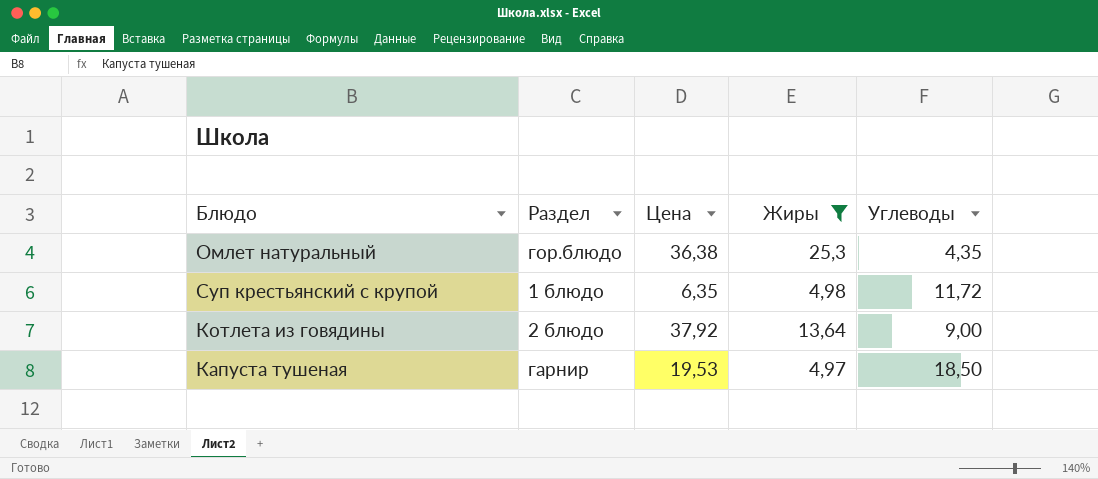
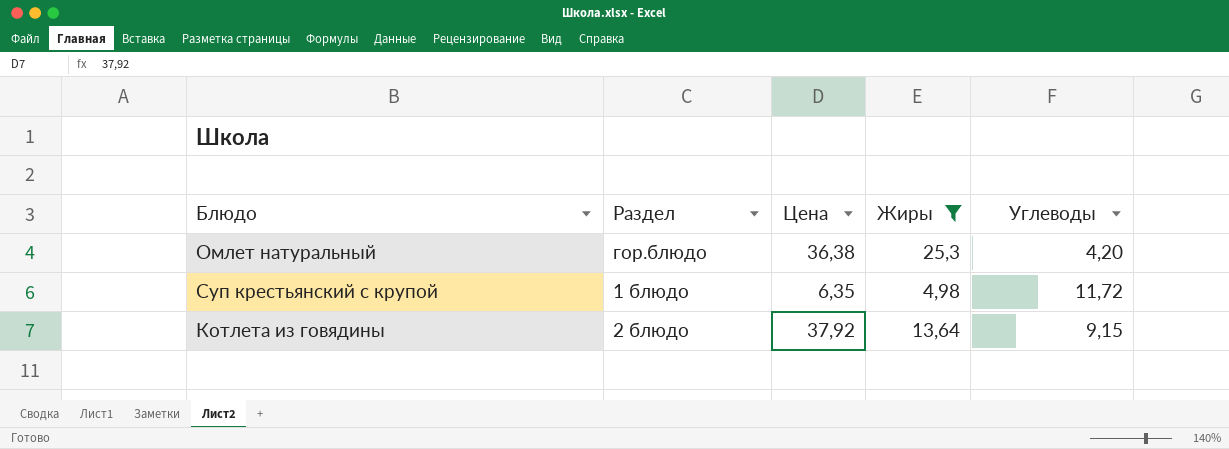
row Капуста тушеная: гарнир | 19,53 | 4,97 | 18,50 -> none
Омлет натуральный | Углеводы: 4,35 -> 4,20
Котлета из говядины | Углеводы: 9,00 -> 9,15

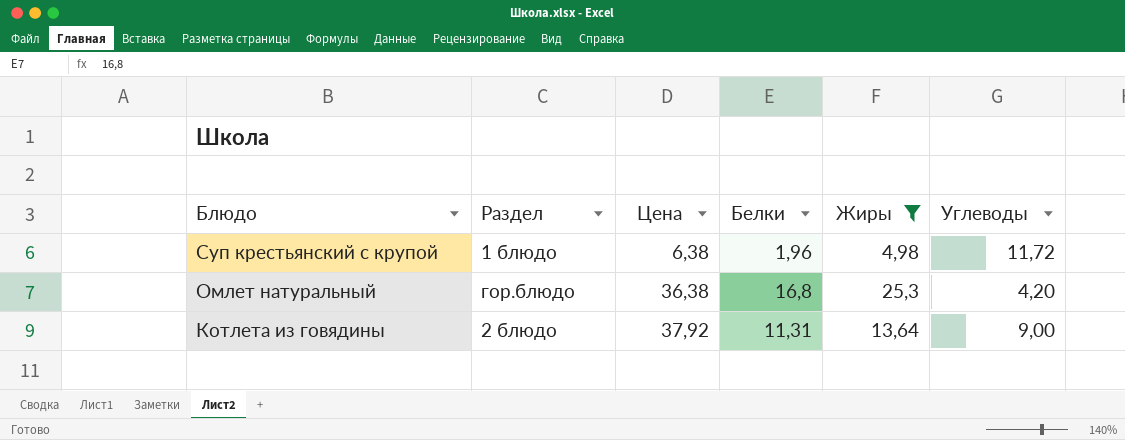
row order: none -> Блюдо descending
column Белки | position: none -> 4
Суп крестьянский с крупой | Цена: 6,35 -> 6,38
Котлета из говядины | Углеводы: 9,15 -> 9,00

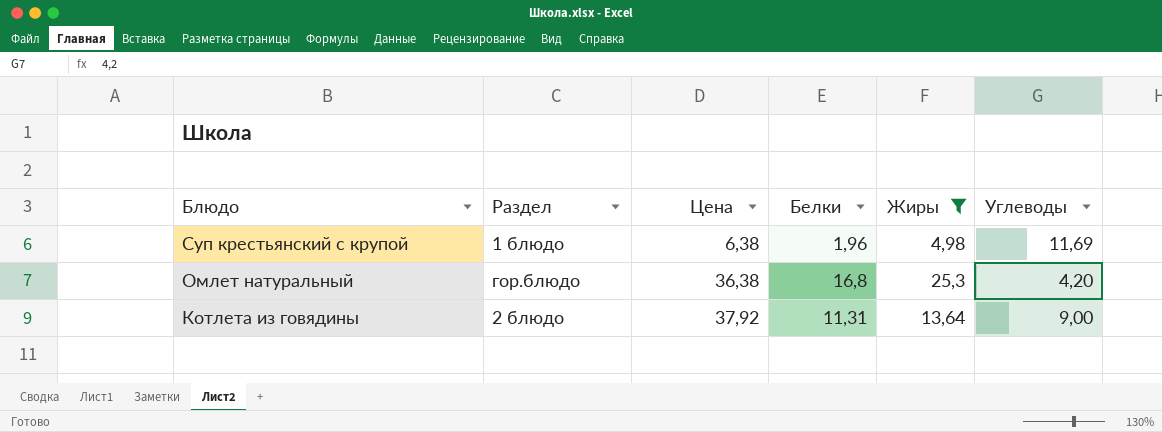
Суп крестьянский с крупой | Углеводы: 11,72 -> 11,69

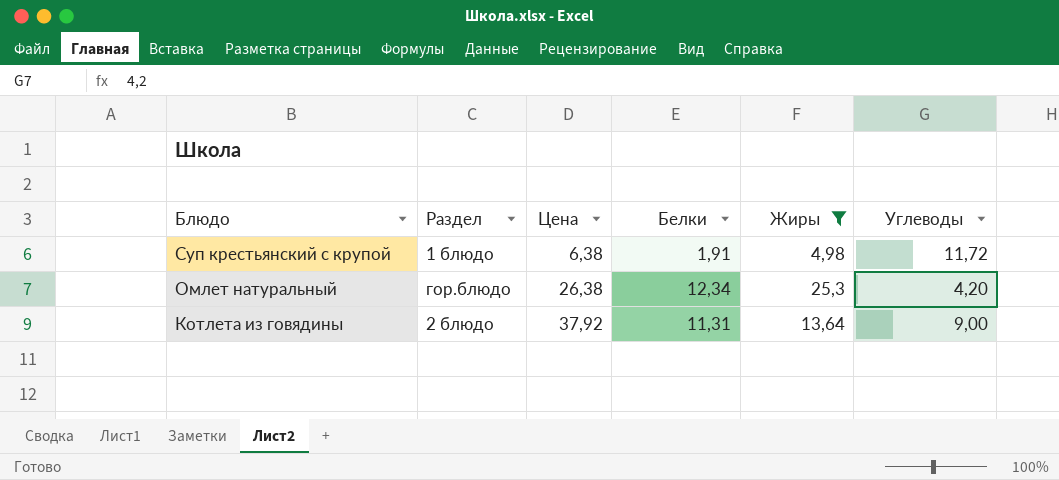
Суп крестьянский с крупой | Белки: 1,96 -> 1,91
Суп крестьянский с крупой | Углеводы: 11,69 -> 11,72
Омлет натуральный | Цена: 36,38 -> 26,38
Омлет натуральный | Белки: 16,8 -> 12,34

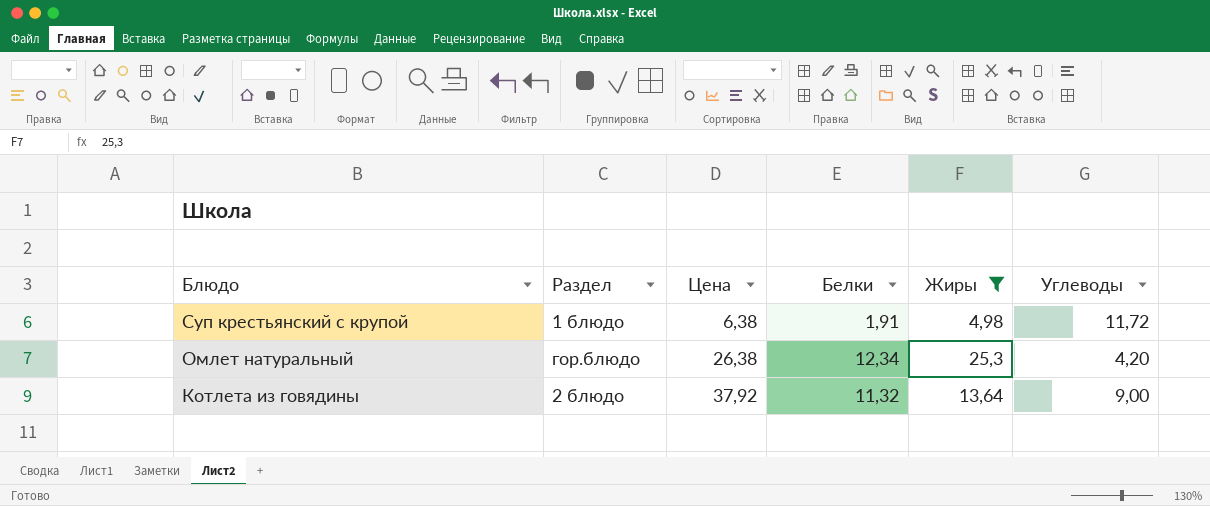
Котлета из говядины | Белки: 11,31 -> 11,32

